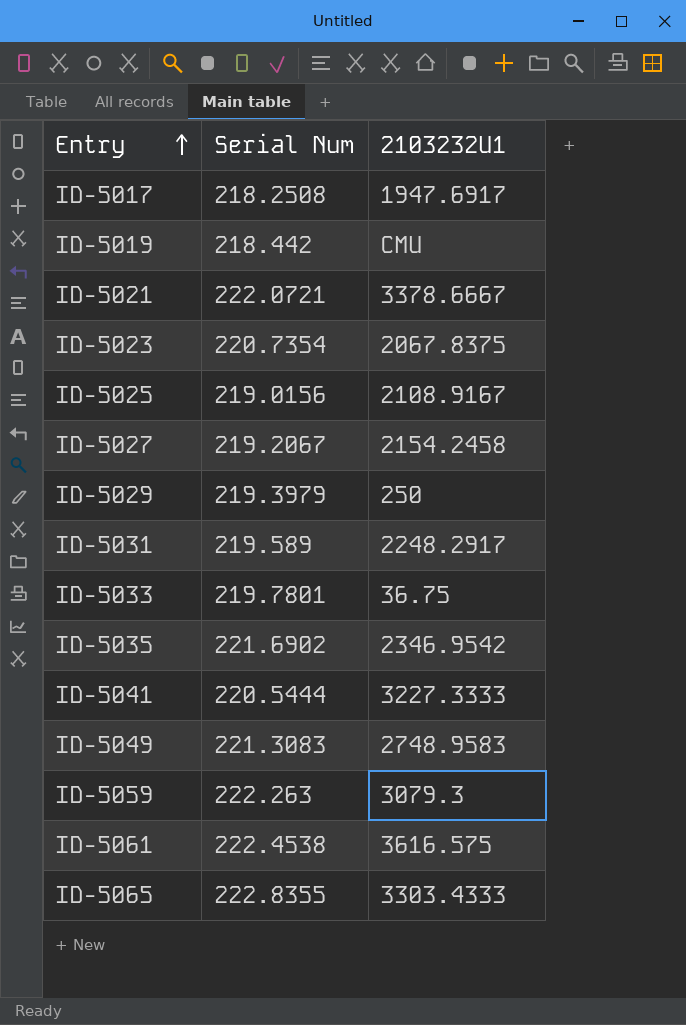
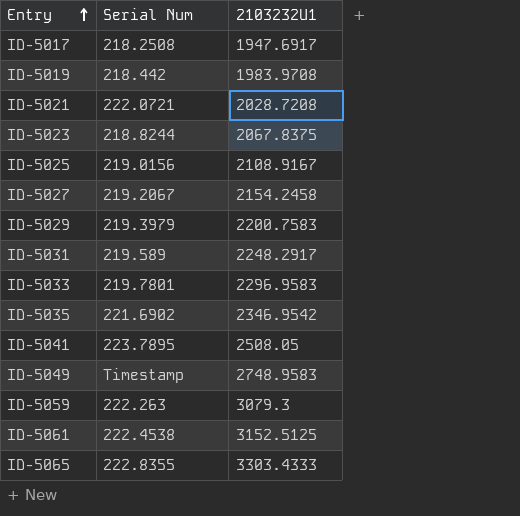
ID-5019 | 2103232U1: CMU -> 1983.9708
ID-5021 | 2103232U1: 3378.6667 -> 2028.7208
ID-5023 | Serial Num: 220.7354 -> 218.8244
ID-5029 | 2103232U1: 250 -> 2200.7583
ID-5033 | 2103232U1: 36.75 -> 2296.9583
ID-5041 | Serial Num: 220.5444 -> 223.7895
ID-5041 | 2103232U1: 3227.3333 -> 2508.05
ID-5049 | Serial Num: 221.3083 -> Timestamp
ID-5061 | 2103232U1: 3616.575 -> 3152.5125

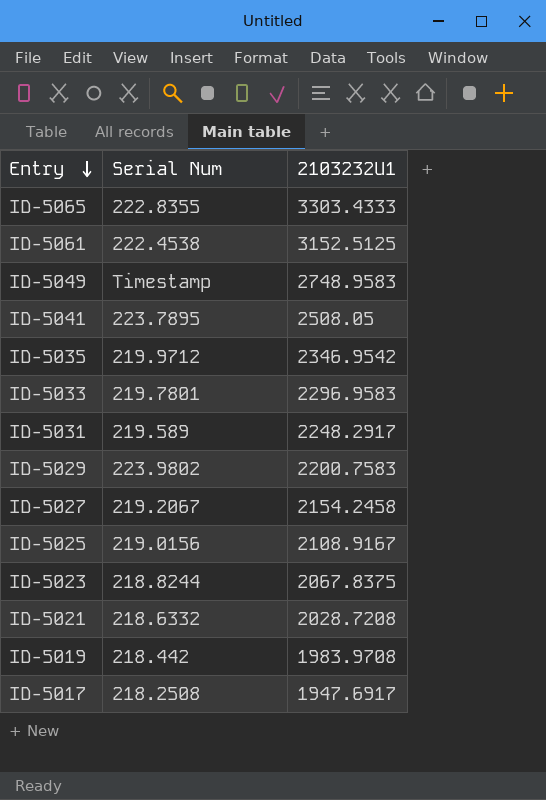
row order: Entry ascending -> Entry descending
row ID-5059: 222.263 | 3079.3 -> none
ID-5035 | Serial Num: 221.6902 -> 219.9712
ID-5029 | Serial Num: 219.3979 -> 223.9802
ID-5021 | Serial Num: 222.0721 -> 218.6332

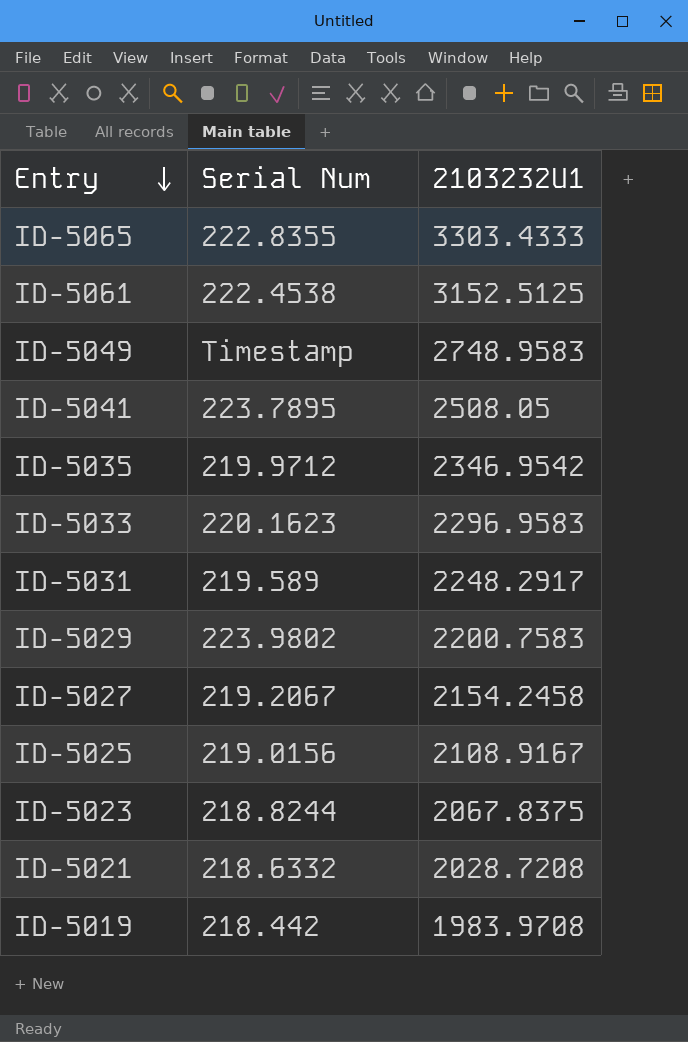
row ID-5017: 218.2508 | 1947.6917 -> none
ID-5033 | Serial Num: 219.7801 -> 220.1623

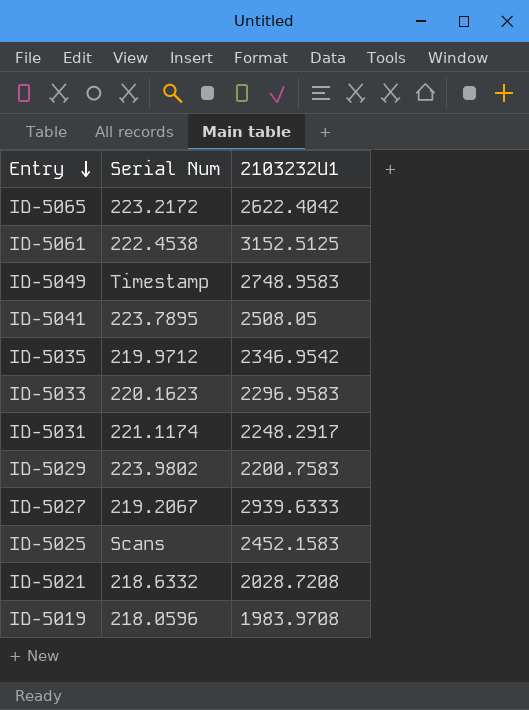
row ID-5023: 218.8244 | 2067.8375 -> none
ID-5065 | Serial Num: 222.8355 -> 223.2172
ID-5065 | 2103232U1: 3303.4333 -> 2622.4042
ID-5031 | Serial Num: 219.589 -> 221.1174
ID-5027 | 2103232U1: 2154.2458 -> 2939.6333
ID-5025 | Serial Num: 219.0156 -> Scans
ID-5025 | 2103232U1: 2108.9167 -> 2452.1583
ID-5019 | Serial Num: 218.442 -> 218.0596

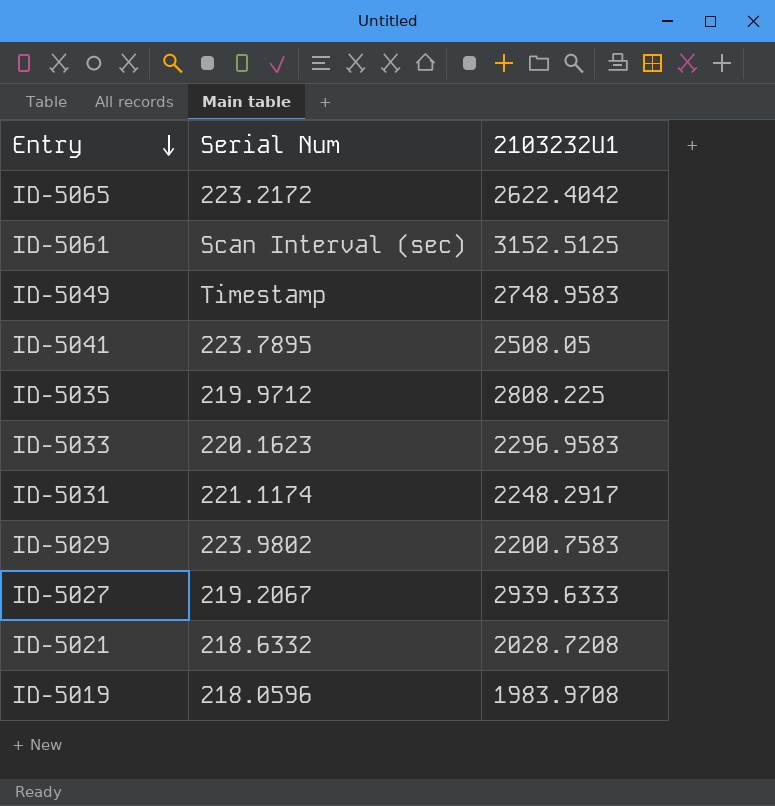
row ID-5025: Scans | 2452.1583 -> none
ID-5061 | Serial Num: 222.4538 -> Scan Interval (sec)
ID-5035 | 2103232U1: 2346.9542 -> 2808.225

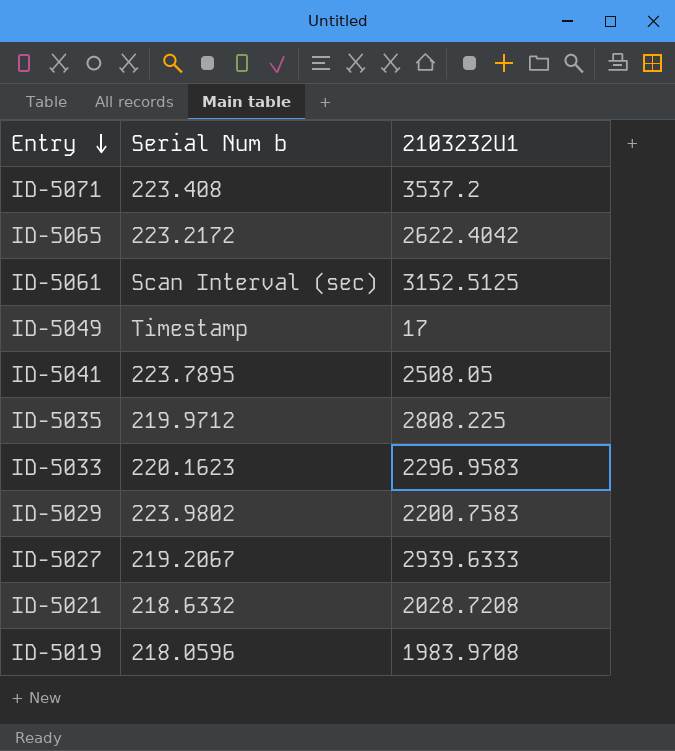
column name: Serial Num -> Serial Num b
row ID-5031: 221.1174 | 2248.2917 -> none
row ID-5071: none -> 223.408 | 3537.2
ID-5049 | 2103232U1: 2748.9583 -> 17

